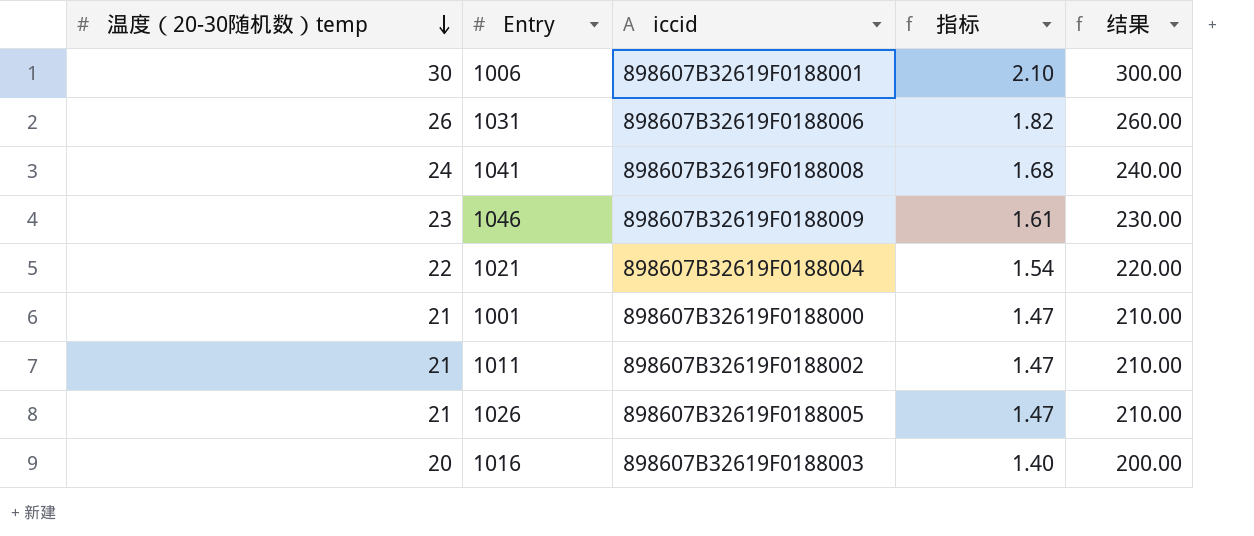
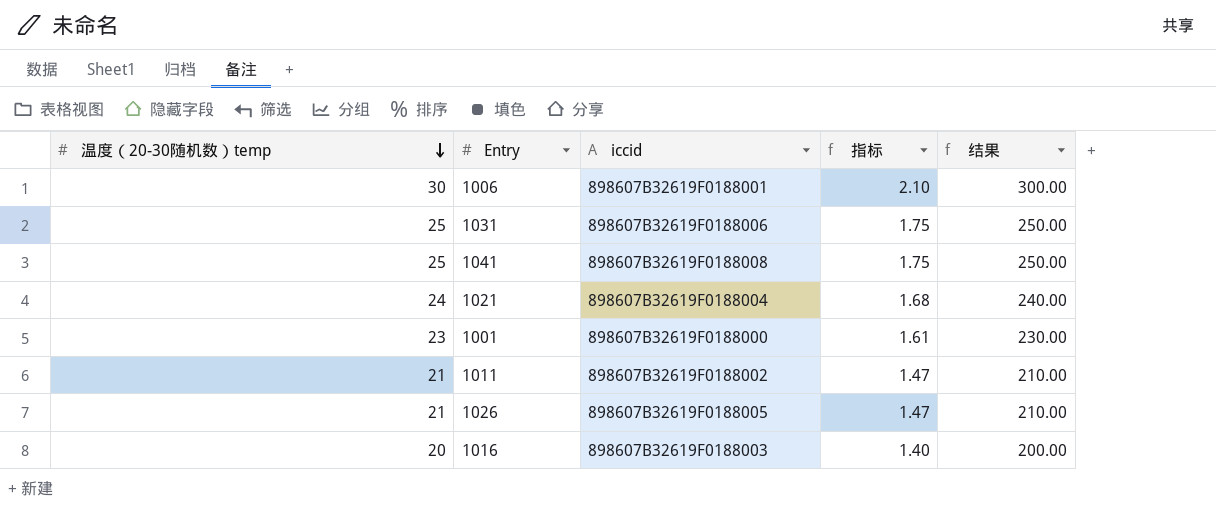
row 1046: 23 | 898607B32619F0188009 | 1.61 | 230.00 -> none
1031 | 温度（20-30随机数）temp: 26 -> 25
1031 | 指标: 1.82 -> 1.75
1031 | 结果: 260.00 -> 250.00
1041 | 温度（20-30随机数）temp: 24 -> 25
1041 | 指标: 1.68 -> 1.75
1041 | 结果: 240.00 -> 250.00
1021 | 温度（20-30随机数）temp: 22 -> 24
1021 | 指标: 1.54 -> 1.68
1021 | 结果: 220.00 -> 240.00
1001 | 温度（20-30随机数）temp: 21 -> 23
1001 | 指标: 1.47 -> 1.61
1001 | 结果: 210.00 -> 230.00

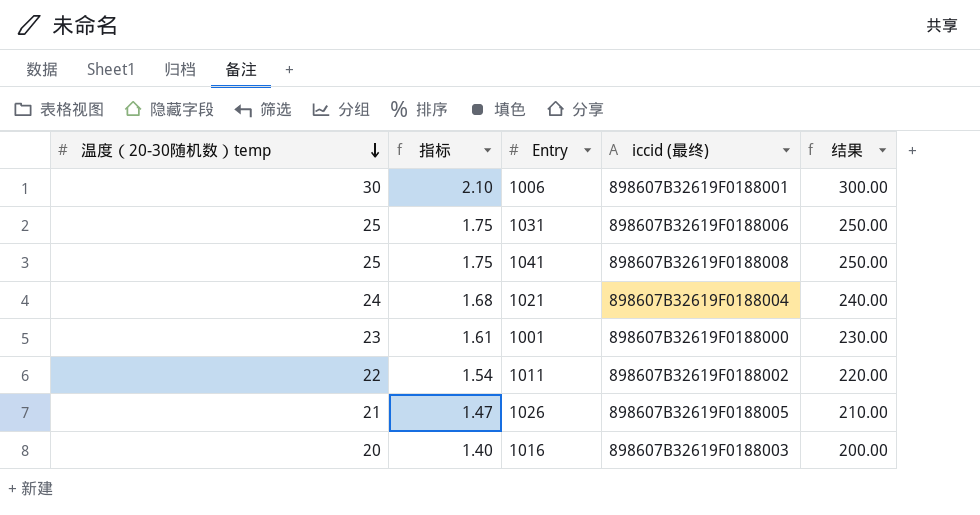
column 指标 | position: 4 -> 2
column name: iccid -> iccid (最终)
1011 | 温度（20-30随机数）temp: 21 -> 22
1011 | 指标: 1.47 -> 1.54
1011 | 结果: 210.00 -> 220.00

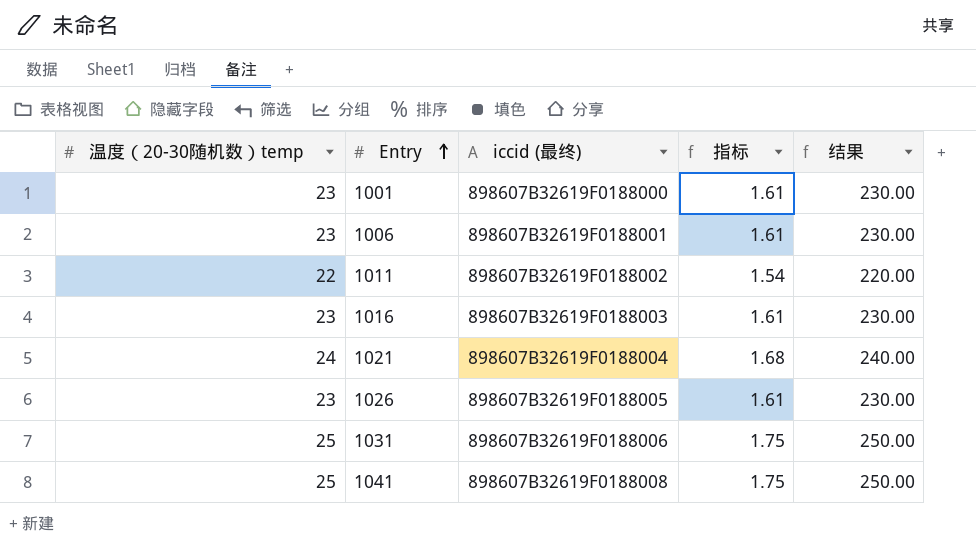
row order: 温度（20-30随机数）temp descending -> Entry ascending
column 指标 | position: 2 -> 4
1006 | 温度（20-30随机数）temp: 30 -> 23
1006 | 指标: 2.10 -> 1.61
1006 | 结果: 300.00 -> 230.00
1016 | 温度（20-30随机数）temp: 20 -> 23
1016 | 指标: 1.40 -> 1.61
1016 | 结果: 200.00 -> 230.00
1026 | 温度（20-30随机数）temp: 21 -> 23
1026 | 指标: 1.47 -> 1.61
1026 | 结果: 210.00 -> 230.00

